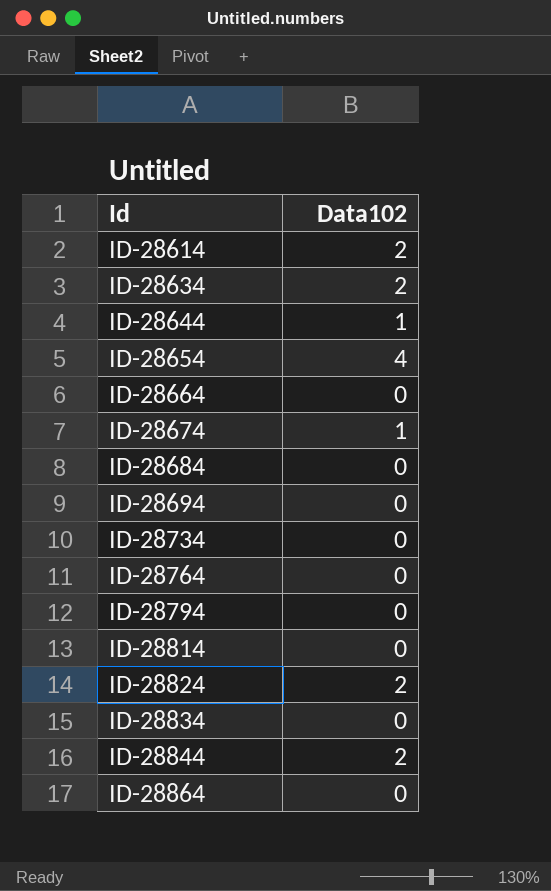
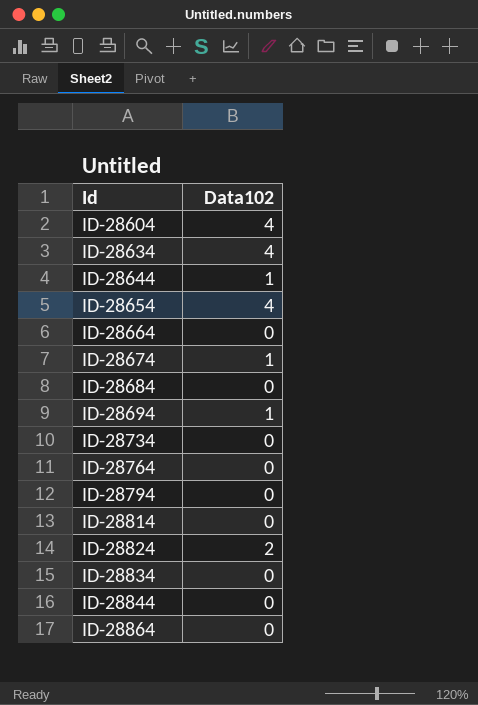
row ID-28614: 2 -> none
row ID-28604: none -> 4
ID-28634 | Data102: 2 -> 4
ID-28694 | Data102: 0 -> 1
ID-28844 | Data102: 2 -> 0

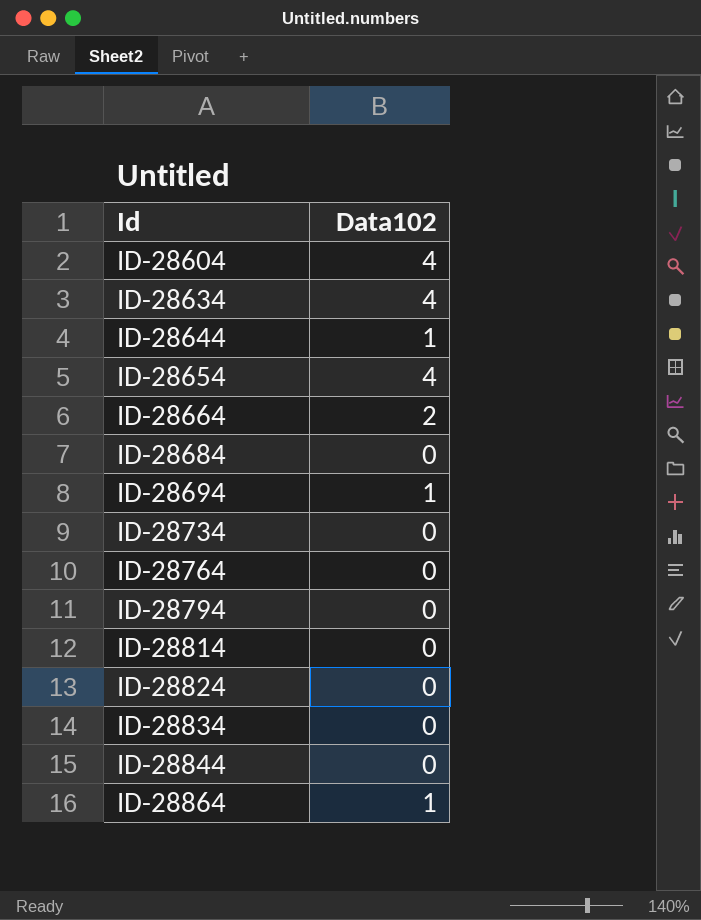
row ID-28674: 1 -> none
ID-28664 | Data102: 0 -> 2
ID-28824 | Data102: 2 -> 0
ID-28864 | Data102: 0 -> 1

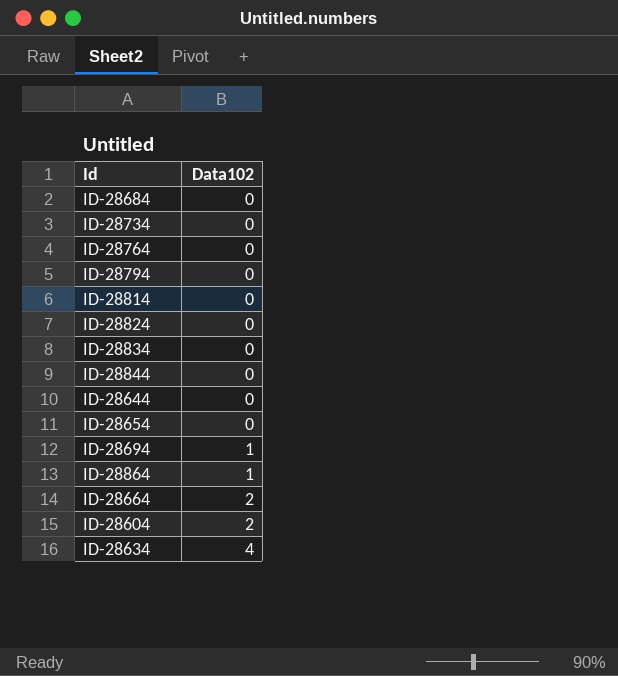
row order: Id ascending -> Data102 ascending
ID-28644 | Data102: 1 -> 0
ID-28654 | Data102: 4 -> 0
ID-28604 | Data102: 4 -> 2

